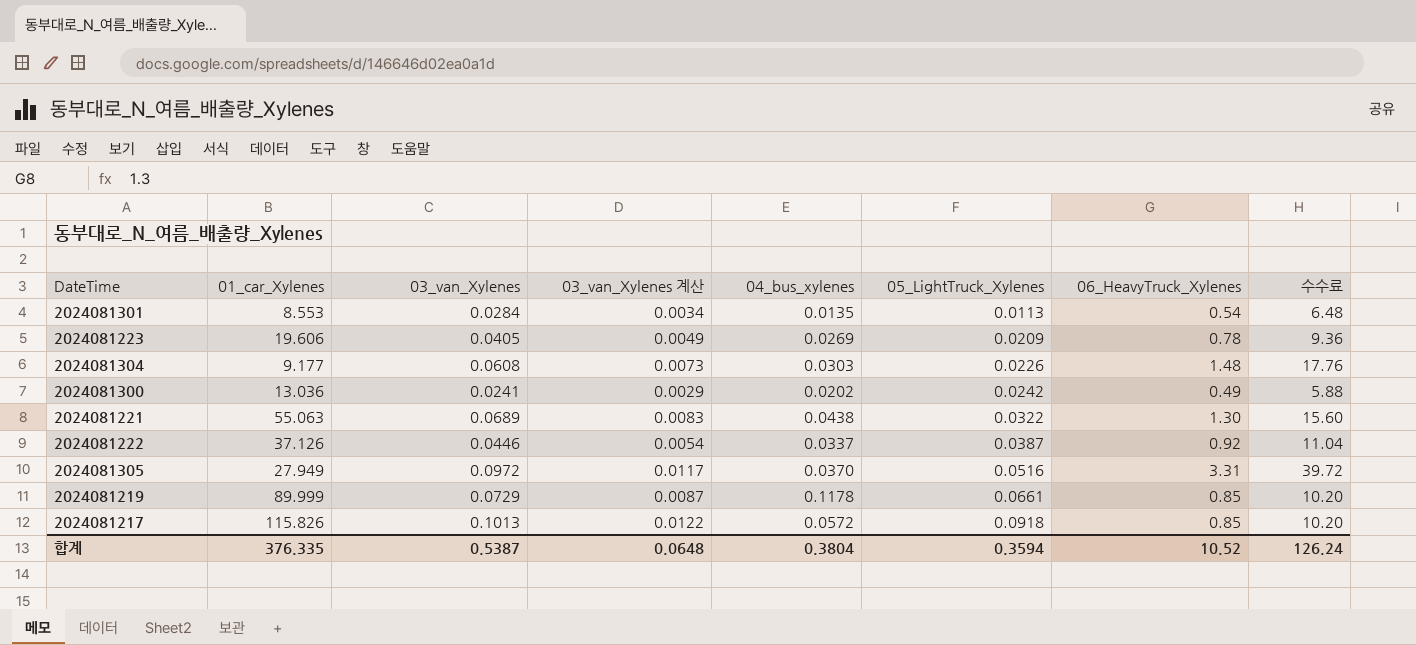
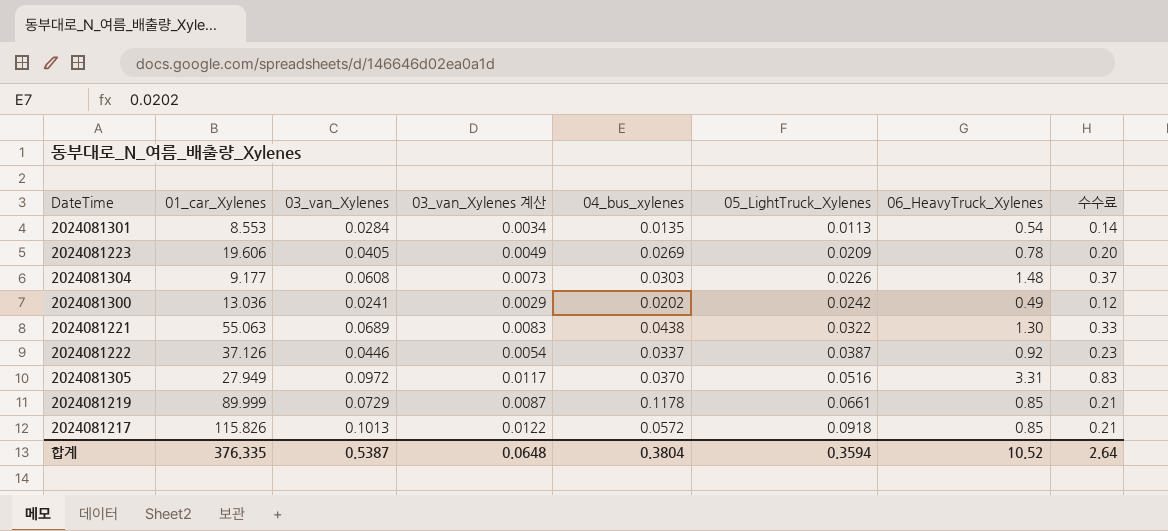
column 수수료 | formula: [06_HeavyTruck_Xylenes] * 12 -> [06_HeavyTruck_Xylenes] * 0.25
합계 | 수수료: 126.24 -> 2.64

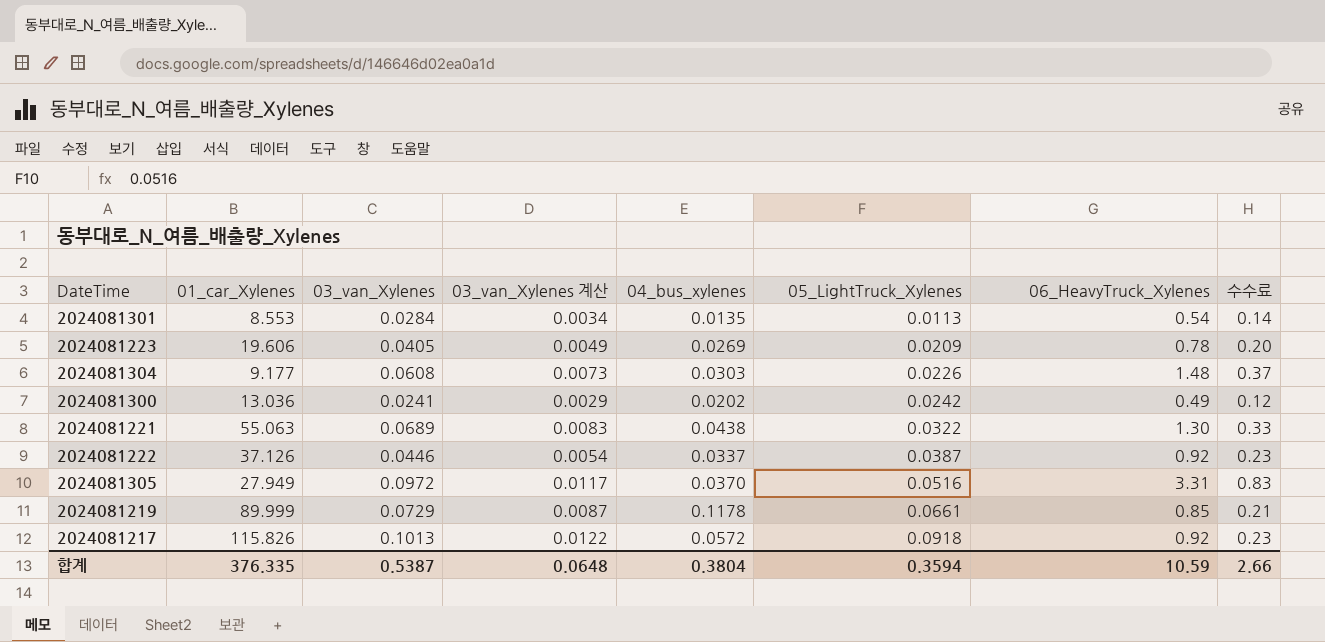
2024081217 | 06_HeavyTruck_Xylenes: 0.85 -> 0.92
2024081217 | 수수료: 0.21 -> 0.23
합계 | 06_HeavyTruck_Xylenes: 10.52 -> 10.59
합계 | 수수료: 2.64 -> 2.66

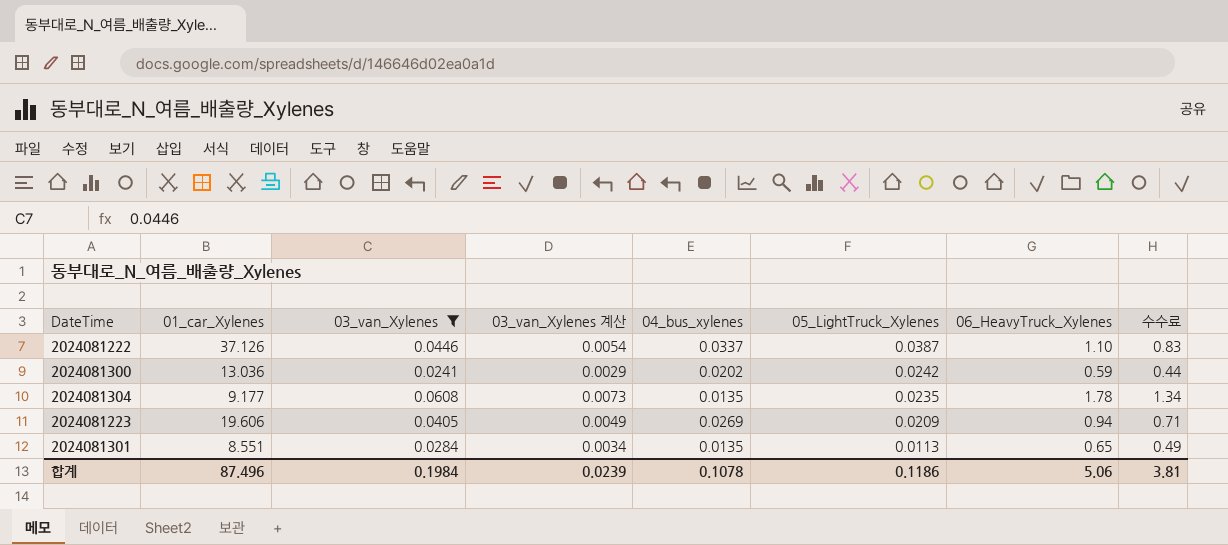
filter: none -> 03_van_Xylenes <= 0.0608
row order: 05_LightTruck_Xylenes ascending -> 05_LightTruck_Xylenes descending
column 수수료 | formula: [06_HeavyTruck_Xylenes] * 0.25 -> [06_HeavyTruck_Xylenes] * 0.75
2024081222 | 06_HeavyTruck_Xylenes: 0.92 -> 1.10
2024081300 | 06_HeavyTruck_Xylenes: 0.49 -> 0.59
2024081304 | 04_bus_xylenes: 0.0303 -> 0.0135
2024081304 | 05_LightTruck_Xylenes: 0.0226 -> 0.0235
2024081304 | 06_HeavyTruck_Xylenes: 1.48 -> 1.78
2024081223 | 06_HeavyTruck_Xylenes: 0.78 -> 0.94
2024081301 | 01_car_Xylenes: 8.553 -> 8.551
2024081301 | 06_HeavyTruck_Xylenes: 0.54 -> 0.65
합계 | 01_car_Xylenes: 376.335 -> 87.496
합계 | 03_van_Xylenes: 0.5387 -> 0.1984
합계 | 03_van_Xylenes 계산: 0.0648 -> 0.0239
합계 | 04_bus_xylenes: 0.3804 -> 0.1078
합계 | 05_LightTruck_Xylenes: 0.3594 -> 0.1186
합계 | 06_HeavyTruck_Xylenes: 10.59 -> 5.06
합계 | 수수료: 2.66 -> 3.81

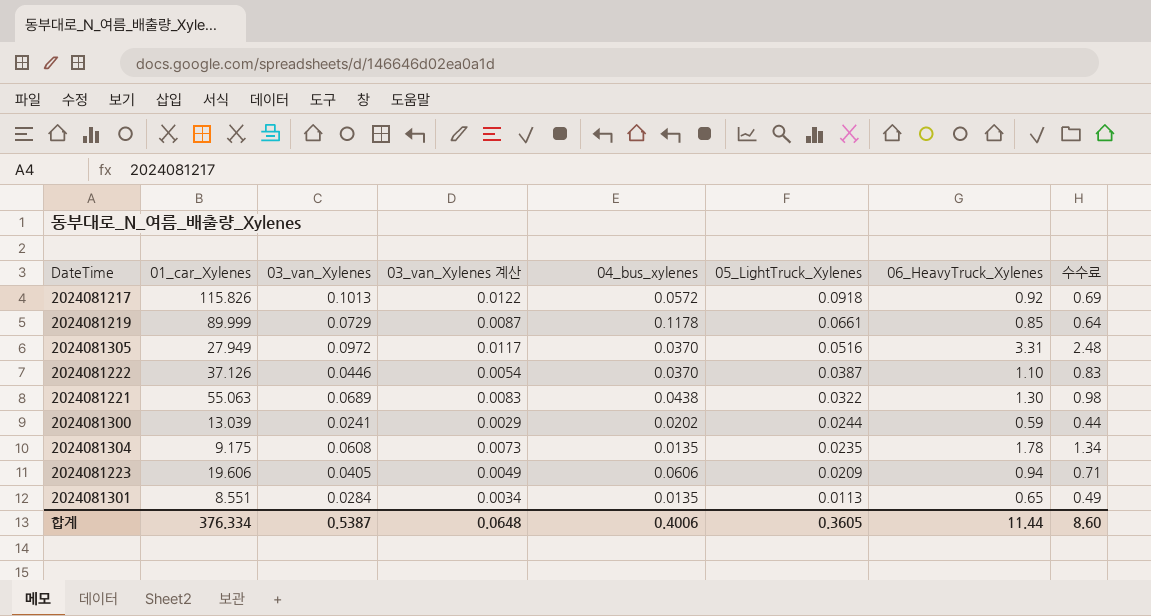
filter: 03_van_Xylenes <= 0.0608 -> none
2024081222 | 04_bus_xylenes: 0.0337 -> 0.0370
2024081300 | 01_car_Xylenes: 13.036 -> 13.039
2024081300 | 05_LightTruck_Xylenes: 0.0242 -> 0.0244
2024081304 | 01_car_Xylenes: 9.177 -> 9.175
2024081223 | 04_bus_xylenes: 0.0269 -> 0.0606
합계 | 01_car_Xylenes: 87.496 -> 376.334
합계 | 03_van_Xylenes: 0.1984 -> 0.5387
합계 | 03_van_Xylenes 계산: 0.0239 -> 0.0648
합계 | 04_bus_xylenes: 0.1078 -> 0.4006
합계 | 05_LightTruck_Xylenes: 0.1186 -> 0.3605
합계 | 06_HeavyTruck_Xylenes: 5.06 -> 11.44
합계 | 수수료: 3.81 -> 8.60

